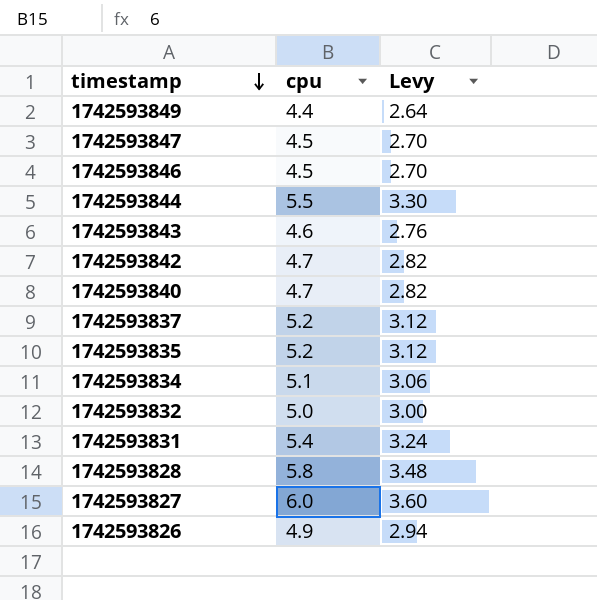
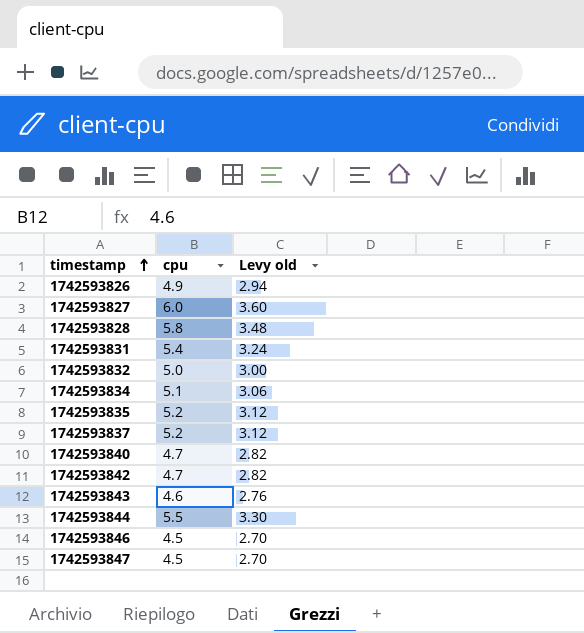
row order: timestamp descending -> timestamp ascending
column name: Levy -> Levy old
row 1742593849: 4.4 | 2.64 -> none

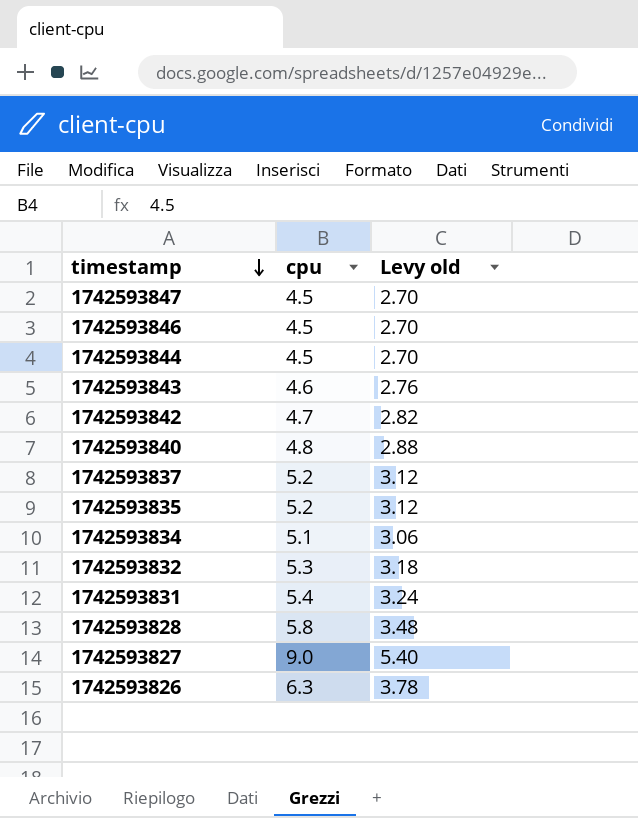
row order: timestamp ascending -> timestamp descending
1742593844 | cpu: 5.5 -> 4.5
1742593844 | Levy old: 3.30 -> 2.70
1742593840 | cpu: 4.7 -> 4.8
1742593840 | Levy old: 2.82 -> 2.88
1742593832 | cpu: 5.0 -> 5.3
1742593832 | Levy old: 3.00 -> 3.18
1742593827 | cpu: 6.0 -> 9.0
1742593827 | Levy old: 3.60 -> 5.40
1742593826 | cpu: 4.9 -> 6.3
1742593826 | Levy old: 2.94 -> 3.78

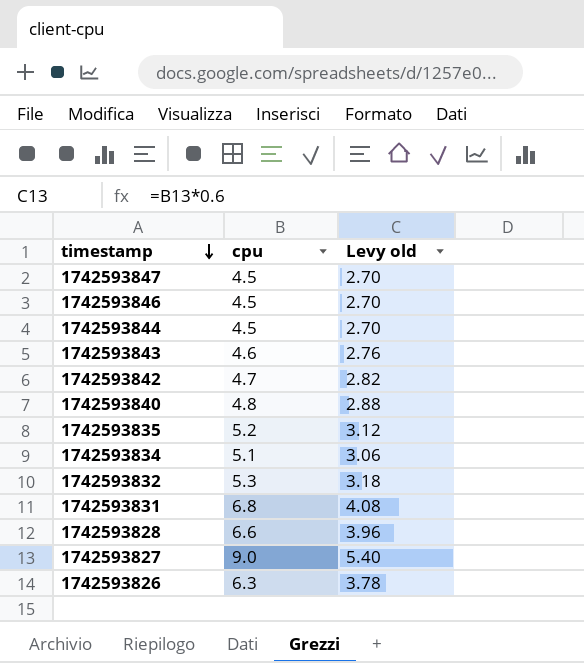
row 1742593837: 5.2 | 3.12 -> none
1742593831 | cpu: 5.4 -> 6.8
1742593831 | Levy old: 3.24 -> 4.08
1742593828 | cpu: 5.8 -> 6.6
1742593828 | Levy old: 3.48 -> 3.96

